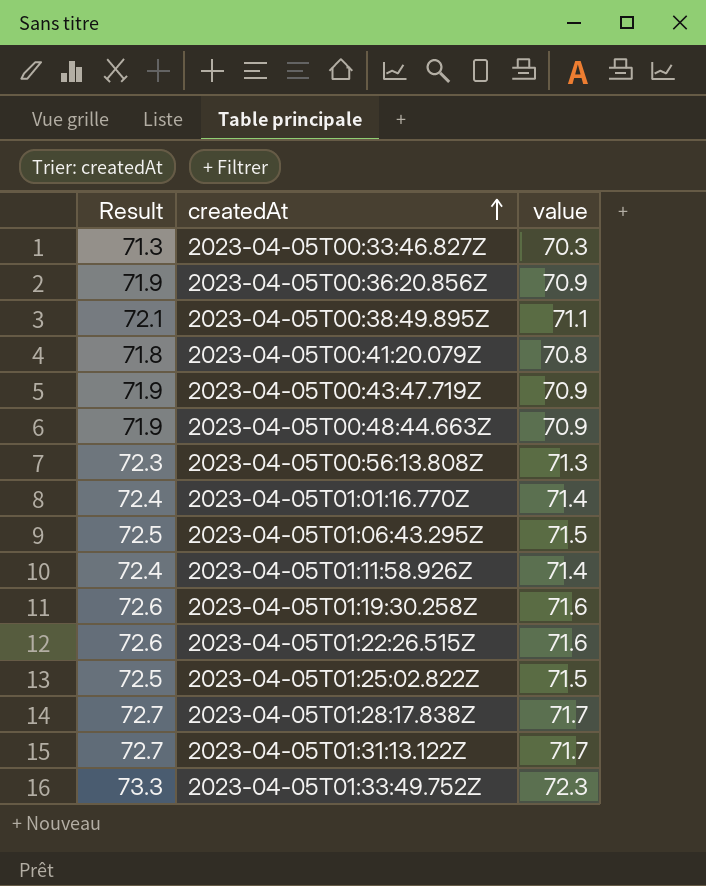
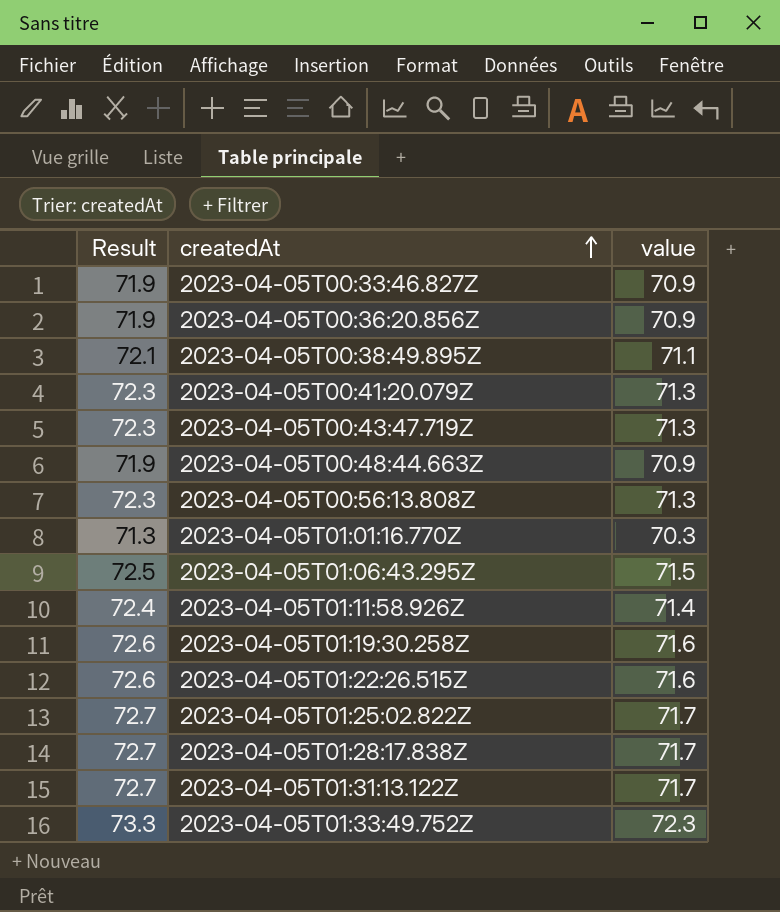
2023-04-05T00:33:46.827Z | Result: 71.3 -> 71.9
2023-04-05T00:33:46.827Z | value: 70.3 -> 70.9
2023-04-05T00:41:20.079Z | Result: 71.8 -> 72.3
2023-04-05T00:41:20.079Z | value: 70.8 -> 71.3
2023-04-05T00:43:47.719Z | Result: 71.9 -> 72.3
2023-04-05T00:43:47.719Z | value: 70.9 -> 71.3
2023-04-05T01:01:16.770Z | Result: 72.4 -> 71.3
2023-04-05T01:01:16.770Z | value: 71.4 -> 70.3
2023-04-05T01:25:02.822Z | Result: 72.5 -> 72.7
2023-04-05T01:25:02.822Z | value: 71.5 -> 71.7

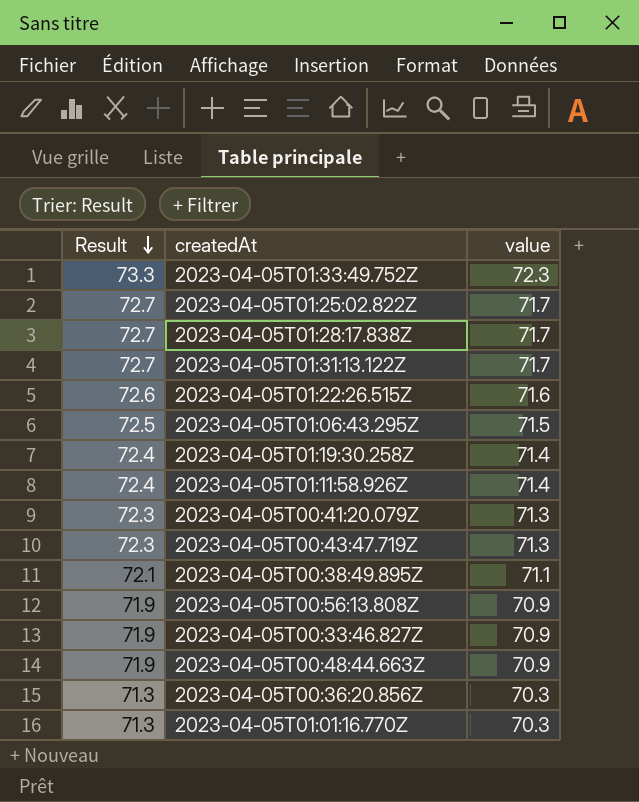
row order: createdAt ascending -> Result descending
2023-04-05T01:19:30.258Z | Result: 72.6 -> 72.4
2023-04-05T01:19:30.258Z | value: 71.6 -> 71.4
2023-04-05T00:56:13.808Z | Result: 72.3 -> 71.9
2023-04-05T00:56:13.808Z | value: 71.3 -> 70.9
2023-04-05T00:36:20.856Z | Result: 71.9 -> 71.3
2023-04-05T00:36:20.856Z | value: 70.9 -> 70.3

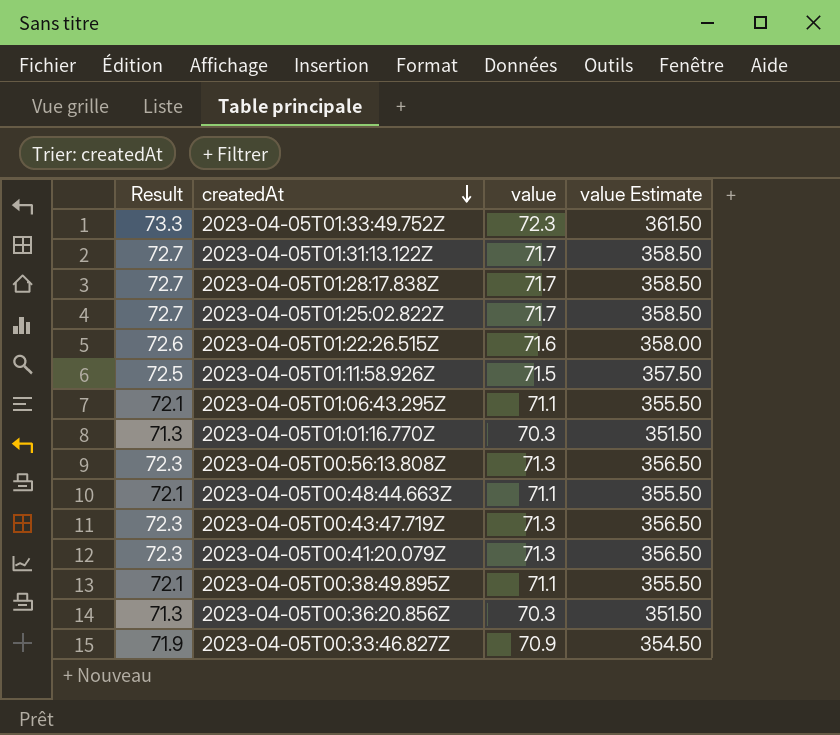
row order: Result descending -> createdAt descending
column value Estimate | formula: none -> [value] * 5
row 2023-04-05T01:19:30.258Z: 72.4 | 71.4 -> none
2023-04-05T01:11:58.926Z | Result: 72.4 -> 72.5
2023-04-05T01:11:58.926Z | value: 71.4 -> 71.5
2023-04-05T01:06:43.295Z | Result: 72.5 -> 72.1
2023-04-05T01:06:43.295Z | value: 71.5 -> 71.1
2023-04-05T00:56:13.808Z | Result: 71.9 -> 72.3
2023-04-05T00:56:13.808Z | value: 70.9 -> 71.3
2023-04-05T00:48:44.663Z | Result: 71.9 -> 72.1
2023-04-05T00:48:44.663Z | value: 70.9 -> 71.1

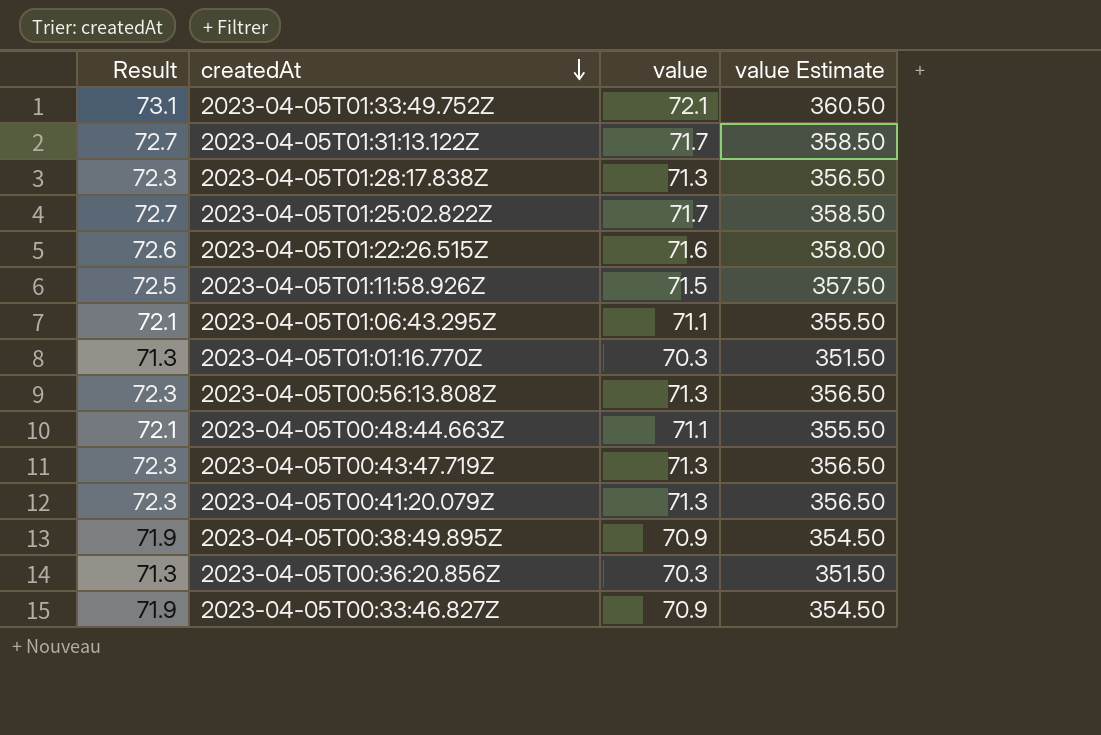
2023-04-05T01:33:49.752Z | Result: 73.3 -> 73.1
2023-04-05T01:33:49.752Z | value: 72.3 -> 72.1
2023-04-05T01:33:49.752Z | value Estimate: 361.50 -> 360.50
2023-04-05T01:28:17.838Z | Result: 72.7 -> 72.3
2023-04-05T01:28:17.838Z | value: 71.7 -> 71.3
2023-04-05T01:28:17.838Z | value Estimate: 358.50 -> 356.50
2023-04-05T00:38:49.895Z | Result: 72.1 -> 71.9
2023-04-05T00:38:49.895Z | value: 71.1 -> 70.9
2023-04-05T00:38:49.895Z | value Estimate: 355.50 -> 354.50

